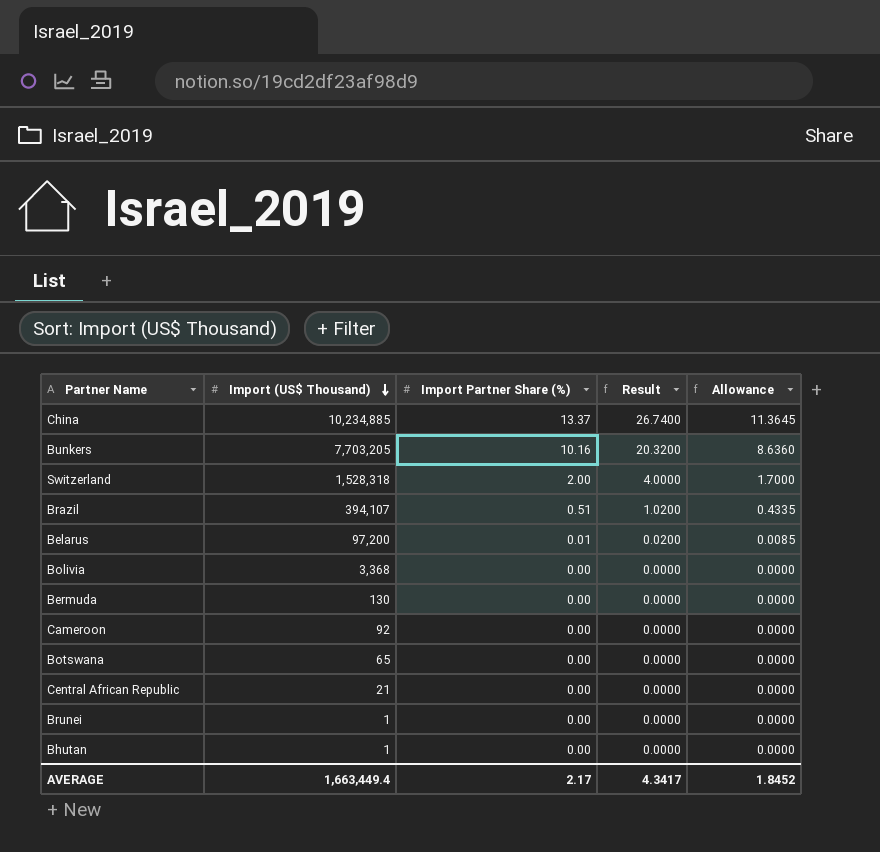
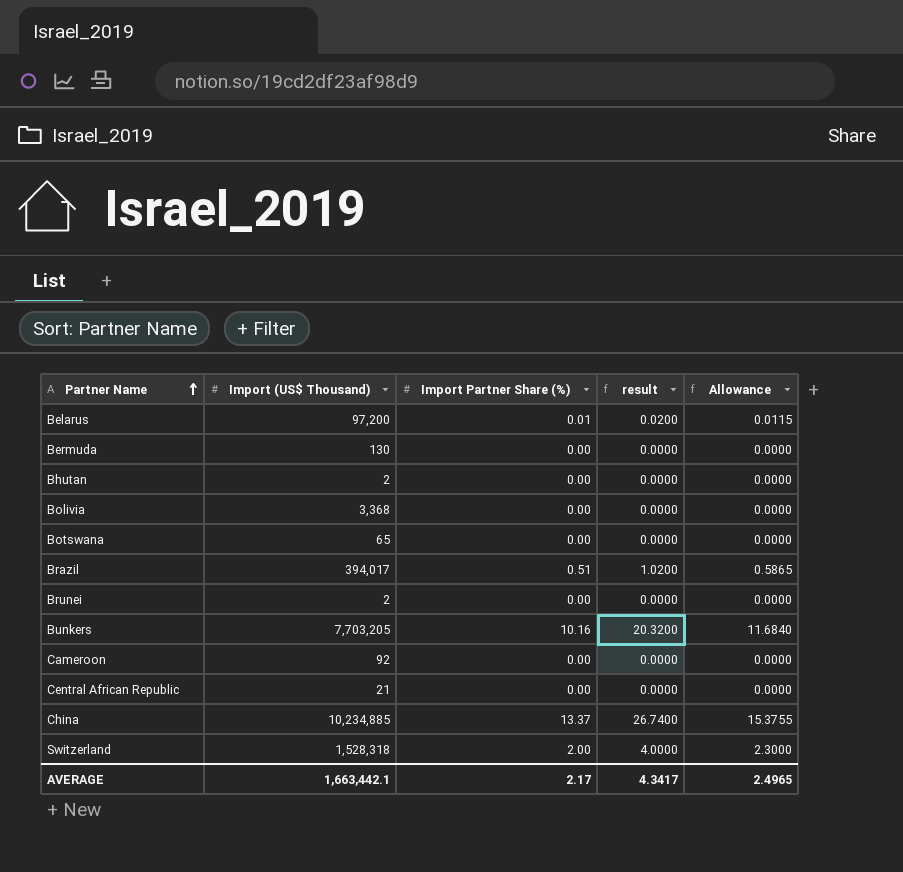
row order: Import (US$ Thousand) descending -> Partner Name ascending
column name: Result -> result
column Allowance | formula: [Import Partner Share (%)] * 0.85 -> [Import Partner Share (%)] * 1.15
Bhutan | Import (US$ Thousand): 1 -> 2
Brazil | Import (US$ Thousand): 394,107 -> 394,017
Brunei | Import (US$ Thousand): 1 -> 2
AVERAGE | Import (US$ Thousand): 1,663,449.4 -> 1,663,442.1
AVERAGE | Allowance: 1.8452 -> 2.4965

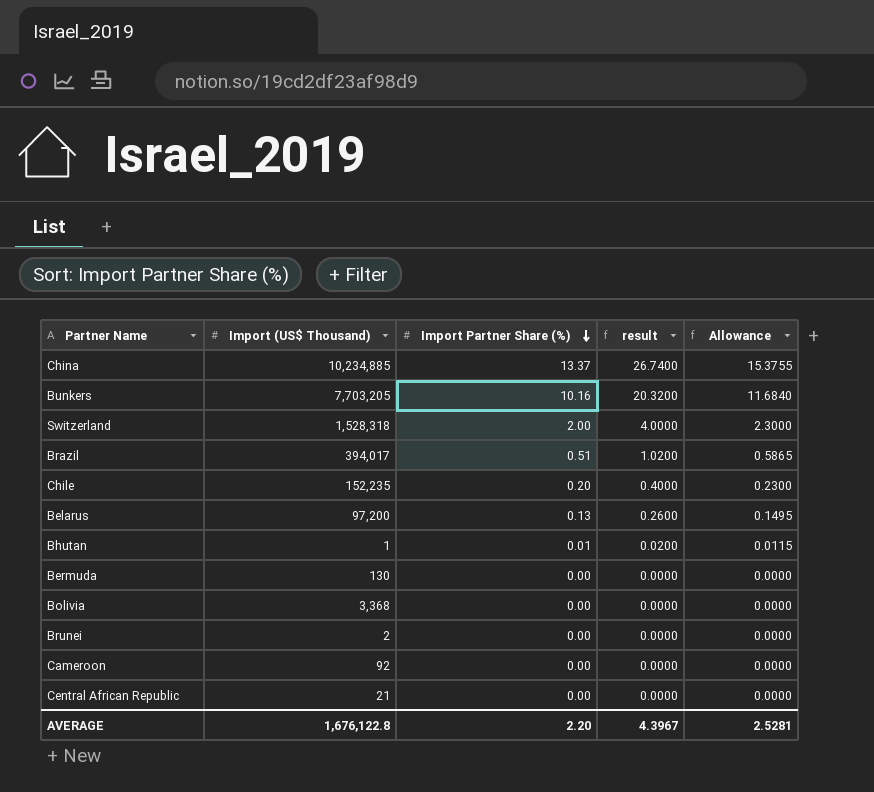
row order: Partner Name ascending -> Import Partner Share (%) descending
row Botswana: 65 | 0.00 | 0.0000 | 0.0000 -> none
row Chile: none -> 152,235 | 0.20 | 0.4000 | 0.2300
Belarus | Import Partner Share (%): 0.01 -> 0.13
Belarus | result: 0.0200 -> 0.2600
Belarus | Allowance: 0.0115 -> 0.1495
Bhutan | Import (US$ Thousand): 2 -> 1
Bhutan | Import Partner Share (%): 0.00 -> 0.01
Bhutan | result: 0.0000 -> 0.0200
Bhutan | Allowance: 0.0000 -> 0.0115
AVERAGE | Import (US$ Thousand): 1,663,442.1 -> 1,676,122.8
AVERAGE | Import Partner Share (%): 2.17 -> 2.20
AVERAGE | result: 4.3417 -> 4.3967
AVERAGE | Allowance: 2.4965 -> 2.5281

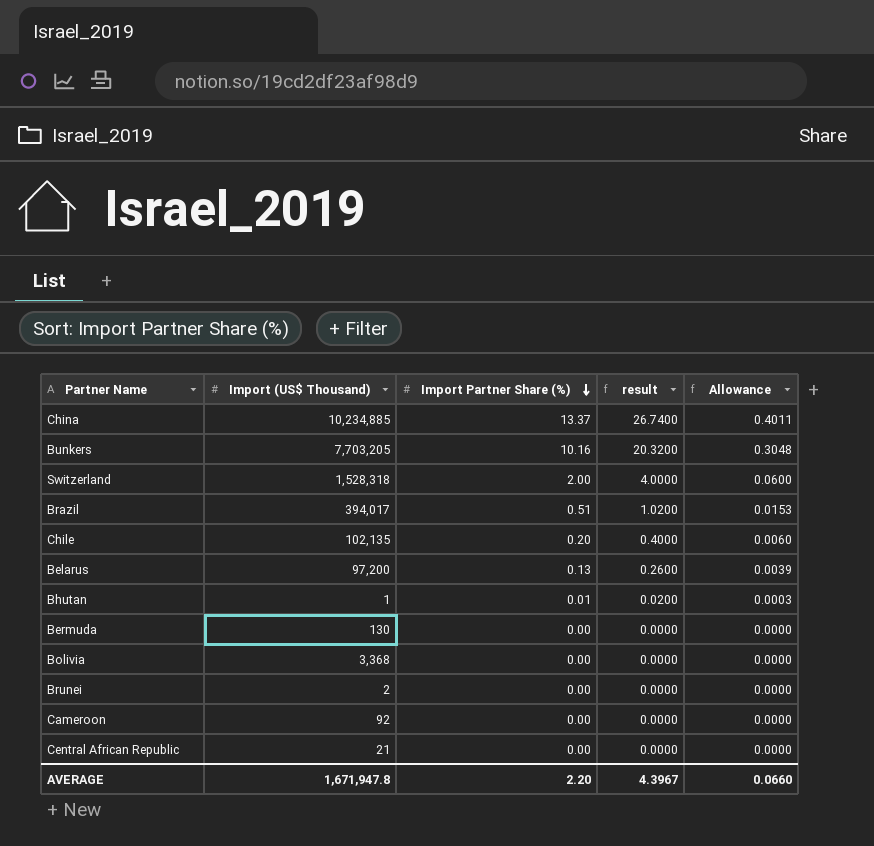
column Allowance | formula: [Import Partner Share (%)] * 1.15 -> [Import Partner Share (%)] * 0.03
Chile | Import (US$ Thousand): 152,235 -> 102,135
AVERAGE | Import (US$ Thousand): 1,676,122.8 -> 1,671,947.8
AVERAGE | Allowance: 2.5281 -> 0.0660

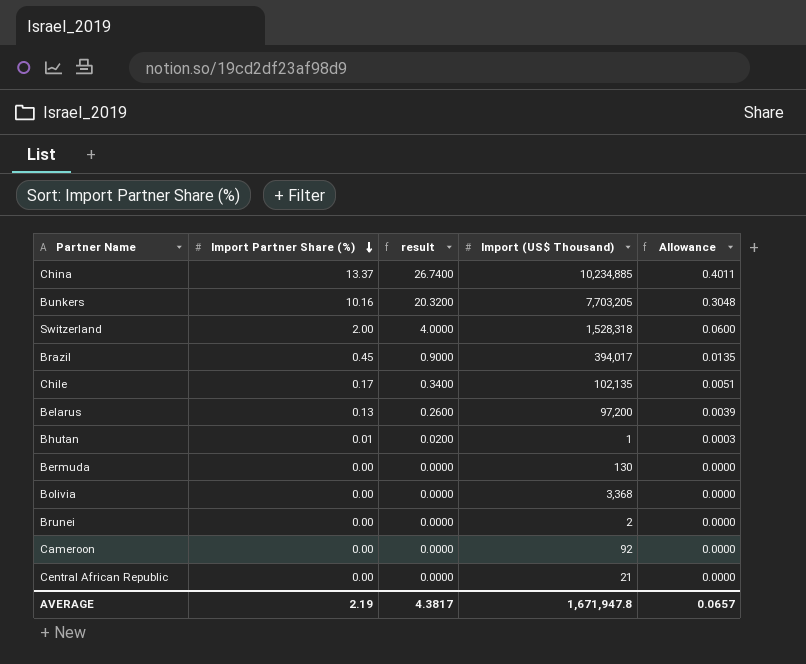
column Import (US$ Thousand) | position: 2 -> 4
Brazil | Import Partner Share (%): 0.51 -> 0.45
Brazil | result: 1.0200 -> 0.9000
Brazil | Allowance: 0.0153 -> 0.0135
Chile | Import Partner Share (%): 0.20 -> 0.17
Chile | result: 0.4000 -> 0.3400
Chile | Allowance: 0.0060 -> 0.0051
AVERAGE | Import Partner Share (%): 2.20 -> 2.19
AVERAGE | result: 4.3967 -> 4.3817
AVERAGE | Allowance: 0.0660 -> 0.0657

